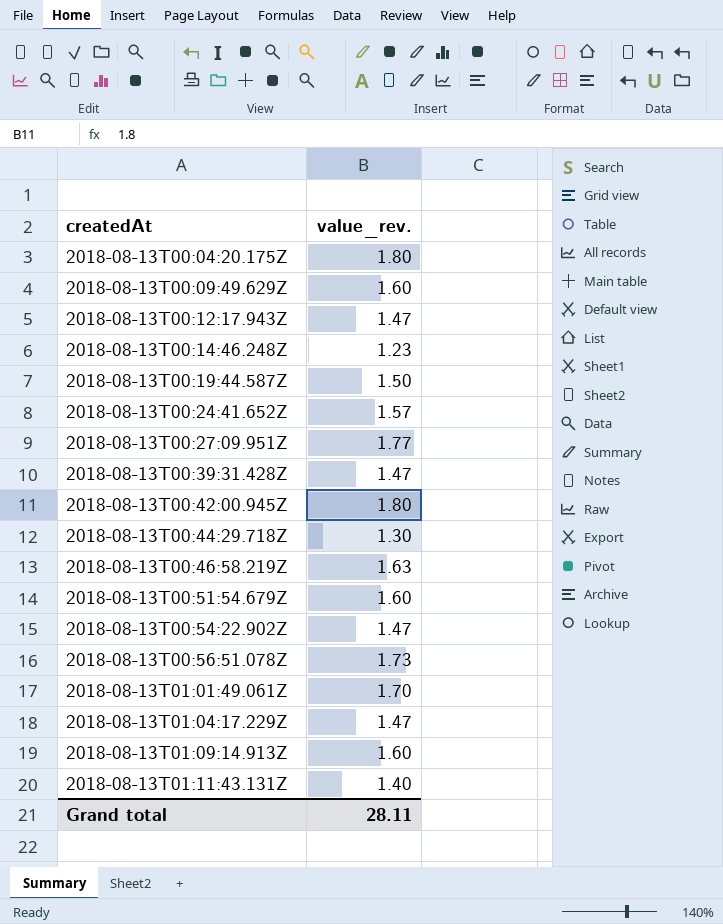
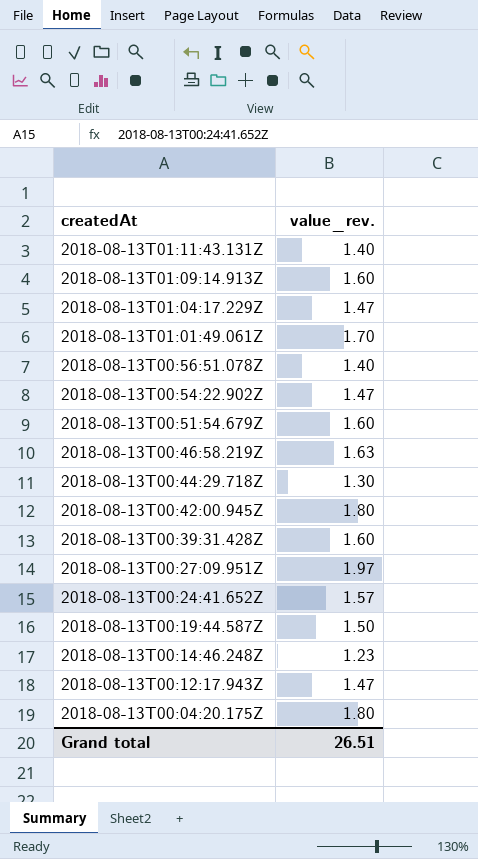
row order: createdAt ascending -> createdAt descending
row 2018-08-13T00:09:49.629Z: 1.60 -> none
2018-08-13T00:56:51.078Z | value_rev.: 1.73 -> 1.40
2018-08-13T00:39:31.428Z | value_rev.: 1.47 -> 1.60
2018-08-13T00:27:09.951Z | value_rev.: 1.77 -> 1.97
Grand total | value_rev.: 28.11 -> 26.51

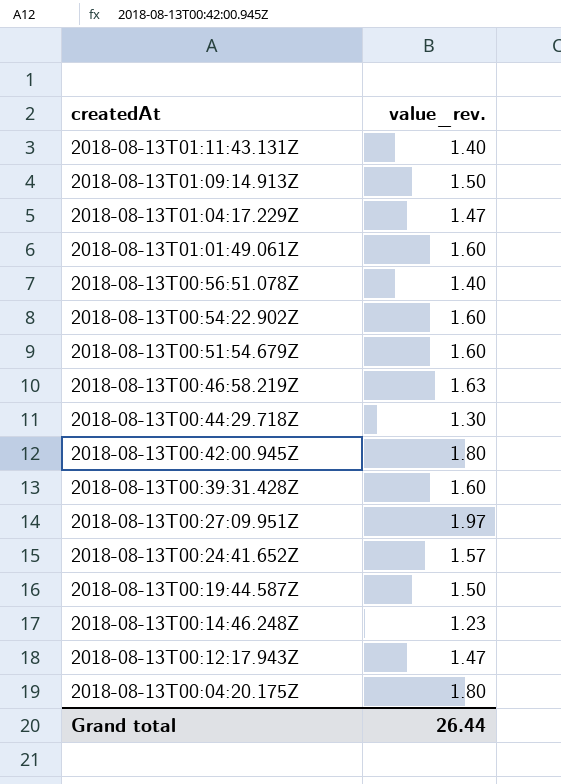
2018-08-13T01:09:14.913Z | value_rev.: 1.60 -> 1.50
2018-08-13T01:01:49.061Z | value_rev.: 1.70 -> 1.60
2018-08-13T00:54:22.902Z | value_rev.: 1.47 -> 1.60
Grand total | value_rev.: 26.51 -> 26.44

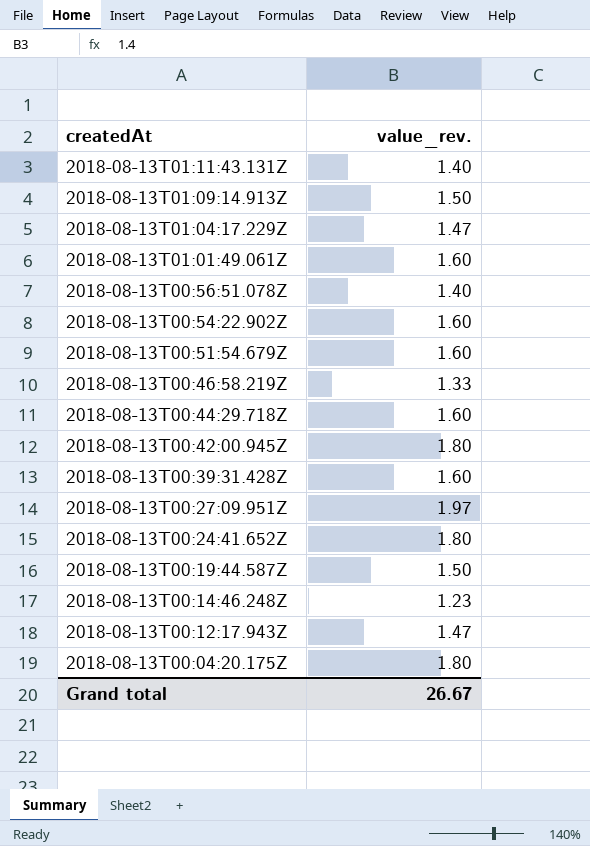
2018-08-13T00:46:58.219Z | value_rev.: 1.63 -> 1.33
2018-08-13T00:44:29.718Z | value_rev.: 1.30 -> 1.60
2018-08-13T00:24:41.652Z | value_rev.: 1.57 -> 1.80
Grand total | value_rev.: 26.44 -> 26.67

